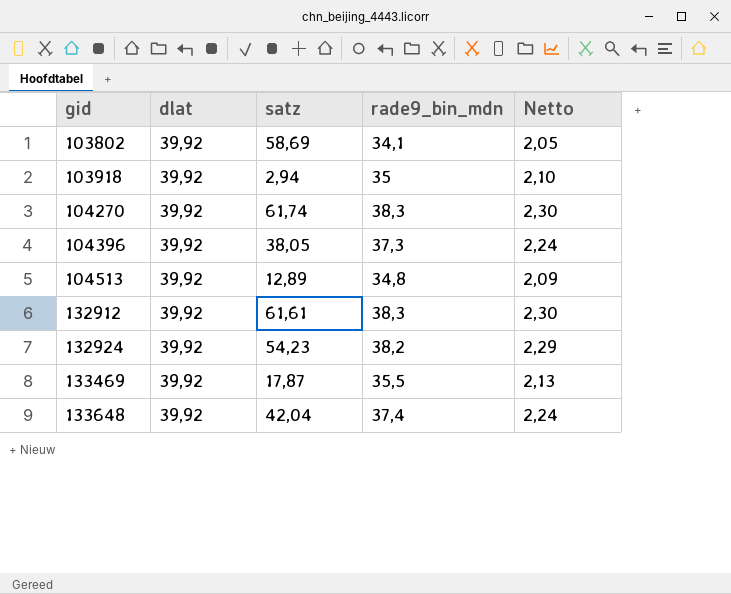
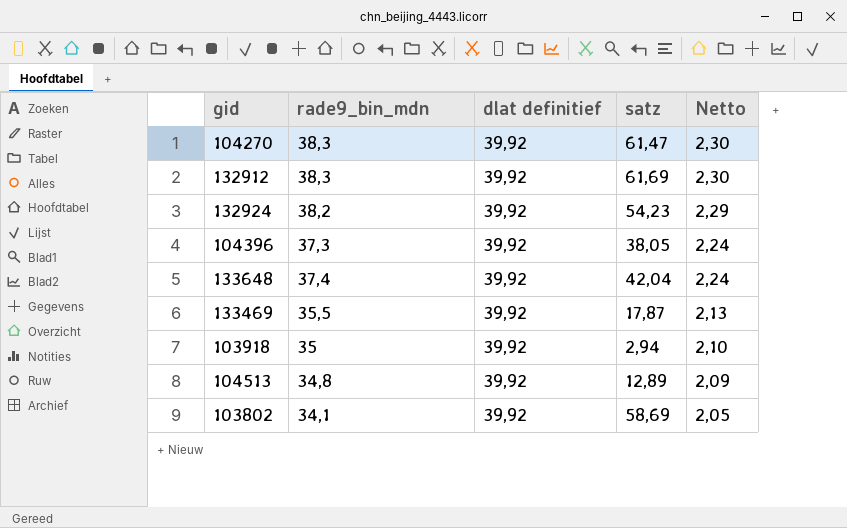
row order: gid ascending -> Netto descending
column rade9_bin_mdn | position: 4 -> 2
column name: dlat -> dlat definitief
104270 | satz: 61,74 -> 61,47
132912 | satz: 61,61 -> 61,69

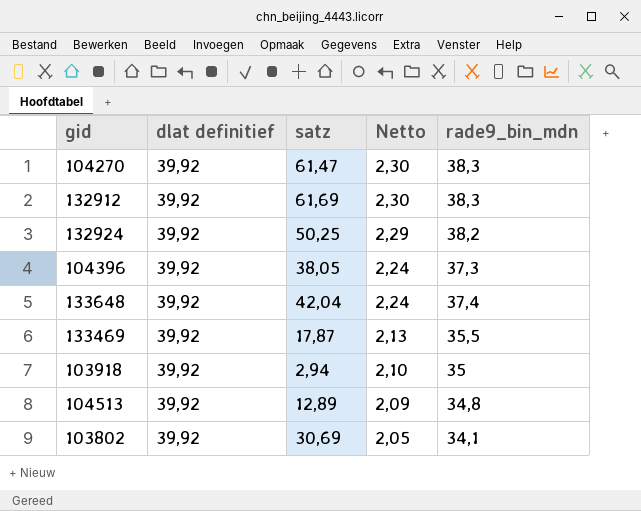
column rade9_bin_mdn | position: 2 -> 5
132924 | satz: 54,23 -> 50,25
103802 | satz: 58,69 -> 30,69

